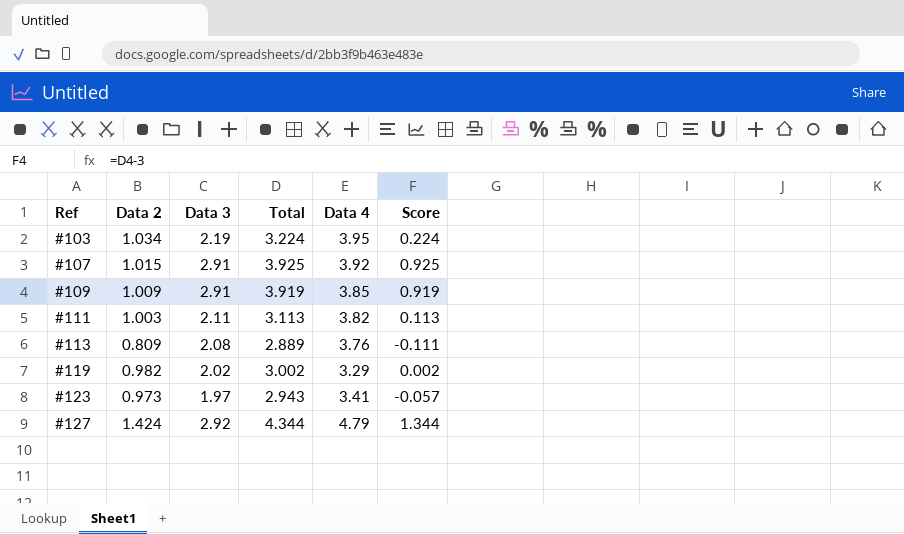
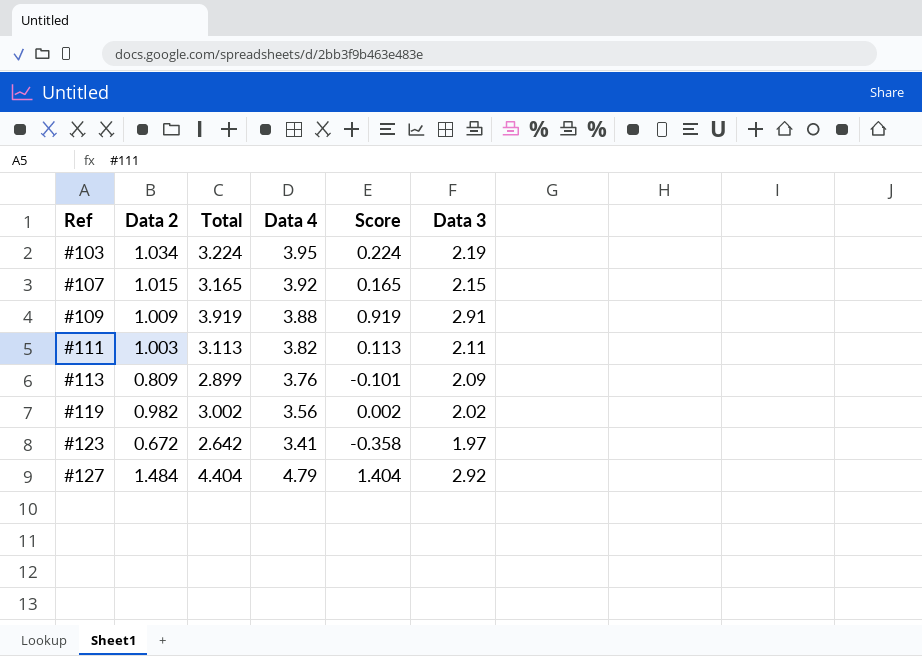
column Data 3 | position: 3 -> 6
#107 | Total: 3.925 -> 3.165
#107 | Score: 0.925 -> 0.165
#107 | Data 3: 2.91 -> 2.15
#109 | Data 4: 3.85 -> 3.88
#113 | Total: 2.889 -> 2.899
#113 | Score: -0.111 -> -0.101
#113 | Data 3: 2.08 -> 2.09
#119 | Data 4: 3.29 -> 3.56
#123 | Data 2: 0.973 -> 0.672
#123 | Total: 2.943 -> 2.642
#123 | Score: -0.057 -> -0.358
#127 | Data 2: 1.424 -> 1.484
#127 | Total: 4.344 -> 4.404
#127 | Score: 1.344 -> 1.404

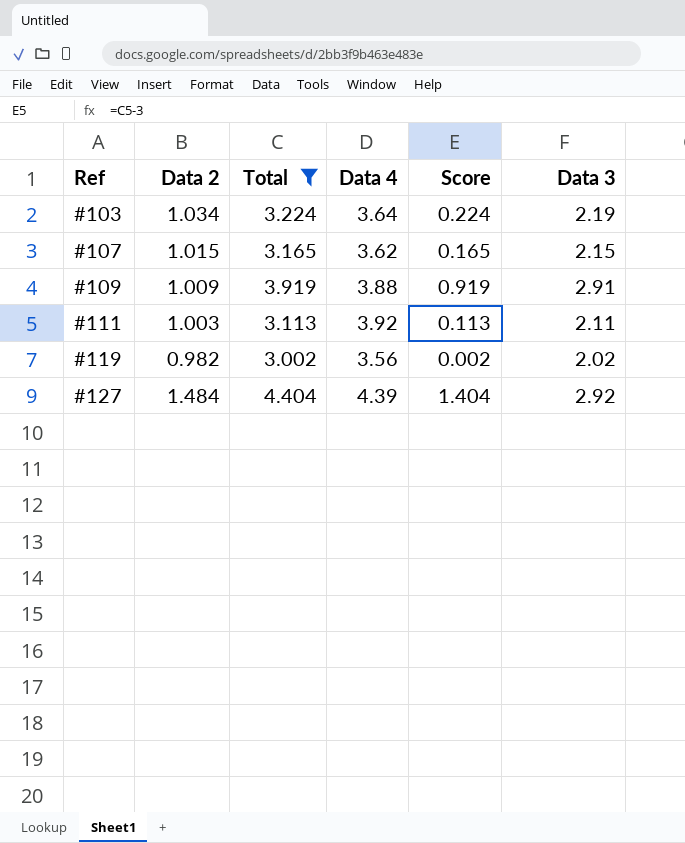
filter: none -> Total >= 3.002
#103 | Data 4: 3.95 -> 3.64
#107 | Data 4: 3.92 -> 3.62
#111 | Data 4: 3.82 -> 3.92
#127 | Data 4: 4.79 -> 4.39

